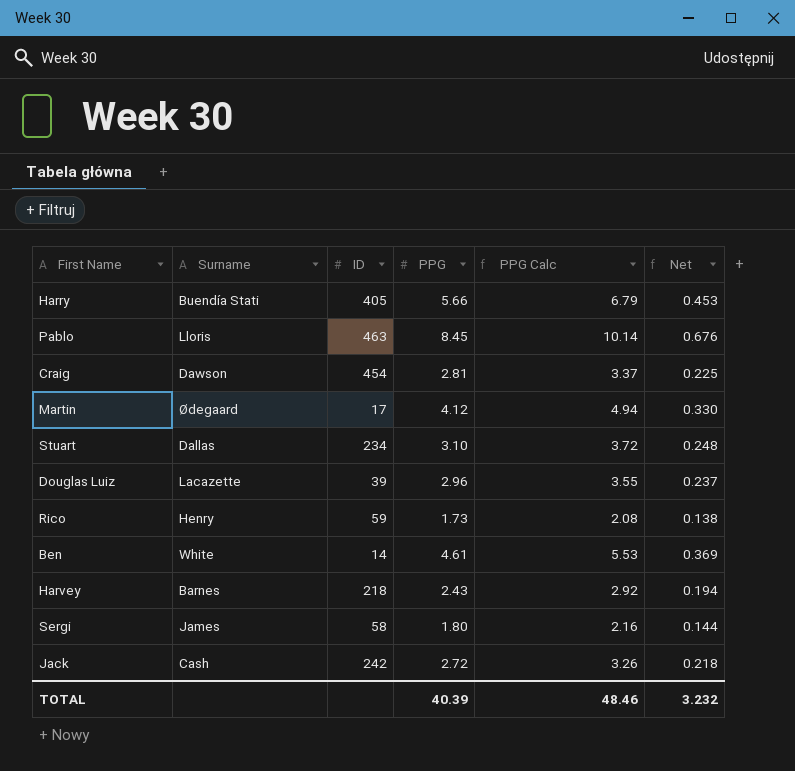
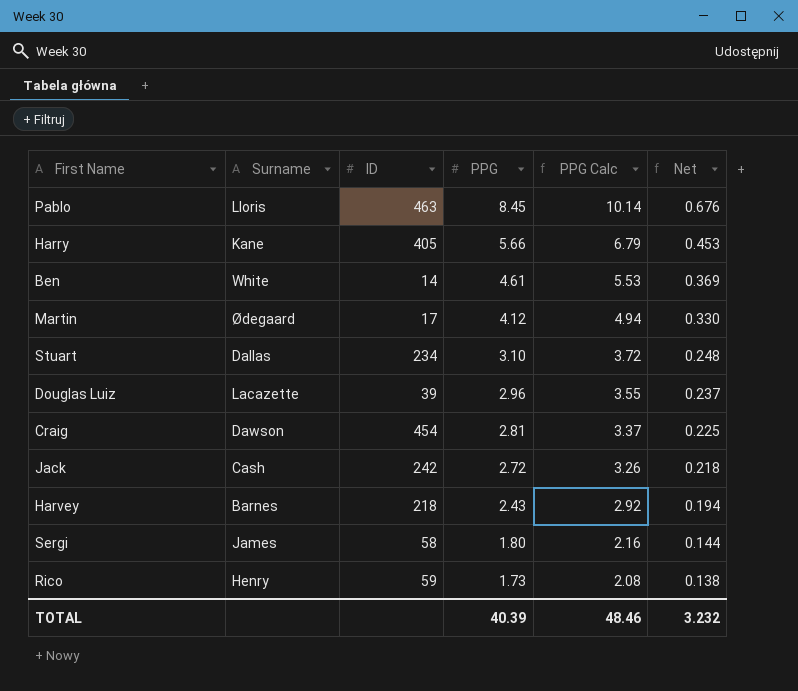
row order: none -> PPG descending
Harry | Surname: Buendía Stati -> Kane

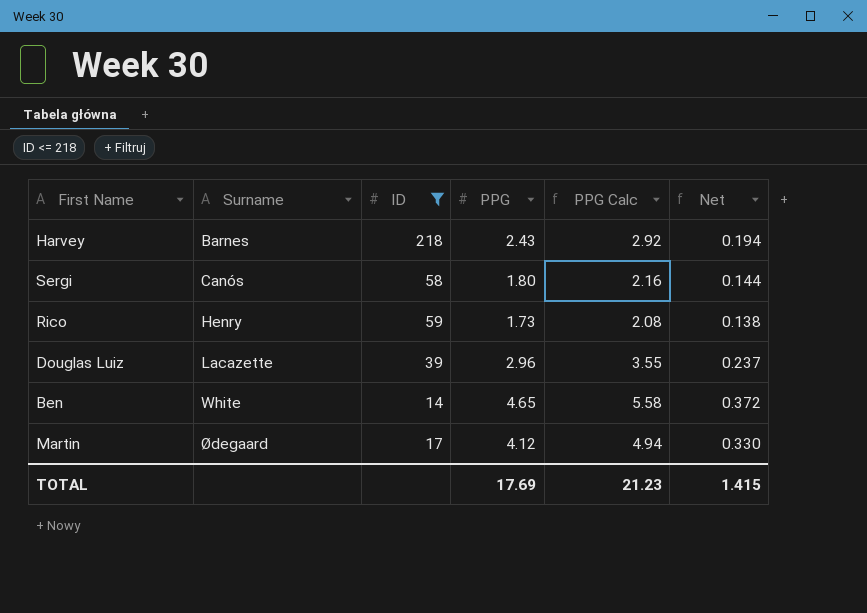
filter: none -> ID <= 218
row order: PPG descending -> Surname ascending
Sergi | Surname: James -> Canós
Ben | PPG: 4.61 -> 4.65
Ben | PPG Calc: 5.53 -> 5.58
Ben | Net: 0.369 -> 0.372
TOTAL | PPG: 40.39 -> 17.69
TOTAL | PPG Calc: 48.46 -> 21.23
TOTAL | Net: 3.232 -> 1.415

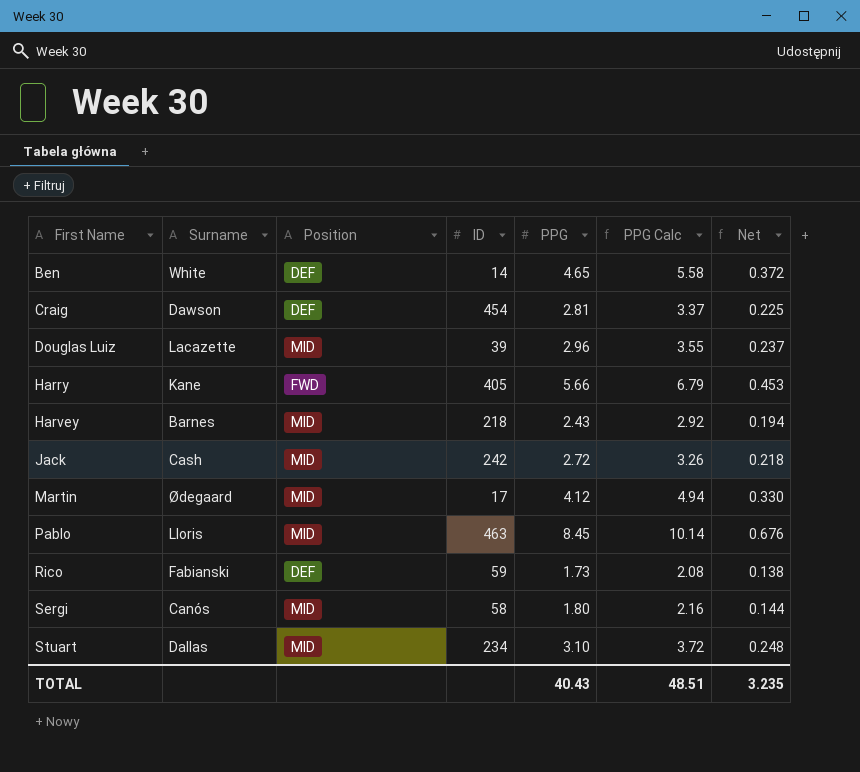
filter: ID <= 218 -> none
row order: Surname ascending -> First Name ascending
column Position | position: none -> 3
Rico | Surname: Henry -> Fabianski
TOTAL | PPG: 17.69 -> 40.43
TOTAL | PPG Calc: 21.23 -> 48.51
TOTAL | Net: 1.415 -> 3.235

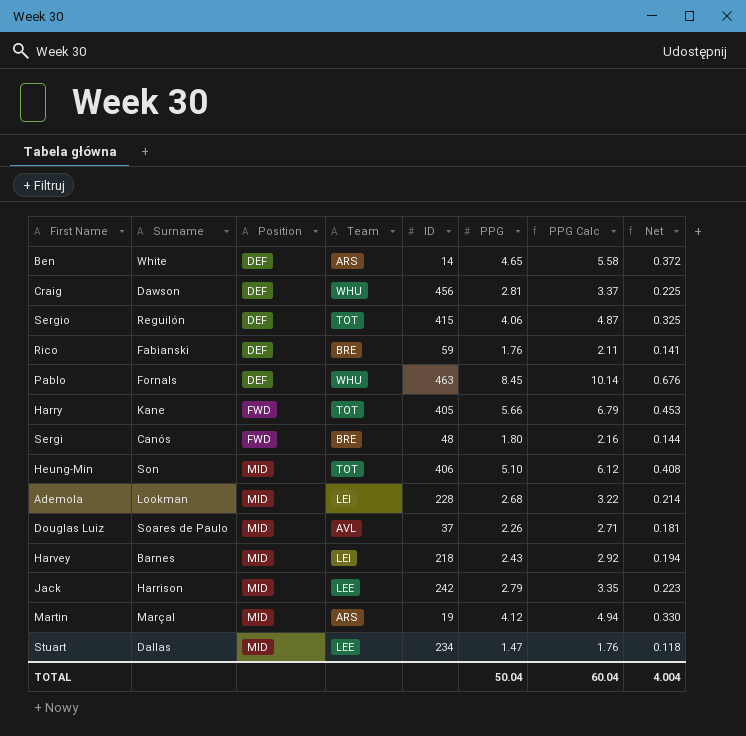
row order: First Name ascending -> Position ascending
column Team | position: none -> 4
Craig | ID: 454 -> 456
row Sergio: none -> Reguilón | DEF | TOT | 415 | 4.06 | 4.87 | 0.325
Rico | PPG: 1.73 -> 1.76
Rico | PPG Calc: 2.08 -> 2.11
Rico | Net: 0.138 -> 0.141
Pablo | Surname: Lloris -> Fornals
Pablo | Position: MID -> DEF
Sergi | Position: MID -> FWD
Sergi | ID: 58 -> 48
row Heung-Min: none -> Son | MID | TOT | 406 | 5.10 | 6.12 | 0.408
row Ademola: none -> Lookman | MID | LEI | 228 | 2.68 | 3.22 | 0.214
Douglas Luiz | Surname: Lacazette -> Soares de Paulo
Douglas Luiz | ID: 39 -> 37
Douglas Luiz | PPG: 2.96 -> 2.26
Douglas Luiz | PPG Calc: 3.55 -> 2.71
Douglas Luiz | Net: 0.237 -> 0.181
Jack | Surname: Cash -> Harrison
Jack | PPG: 2.72 -> 2.79
Jack | PPG Calc: 3.26 -> 3.35
Jack | Net: 0.218 -> 0.223
Martin | Surname: Ødegaard -> Marçal
Martin | ID: 17 -> 19
Stuart | PPG: 3.10 -> 1.47
Stuart | PPG Calc: 3.72 -> 1.76
Stuart | Net: 0.248 -> 0.118
TOTAL | PPG: 40.43 -> 50.04
TOTAL | PPG Calc: 48.51 -> 60.04
TOTAL | Net: 3.235 -> 4.004

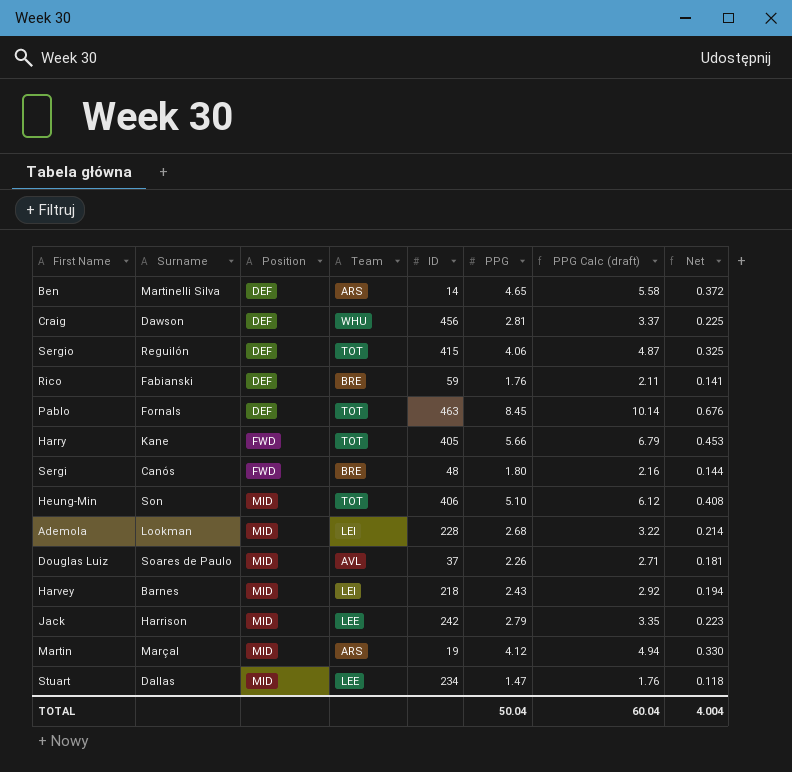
column name: PPG Calc -> PPG Calc (draft)
Ben | Surname: White -> Martinelli Silva
Pablo | Team: WHU -> TOT

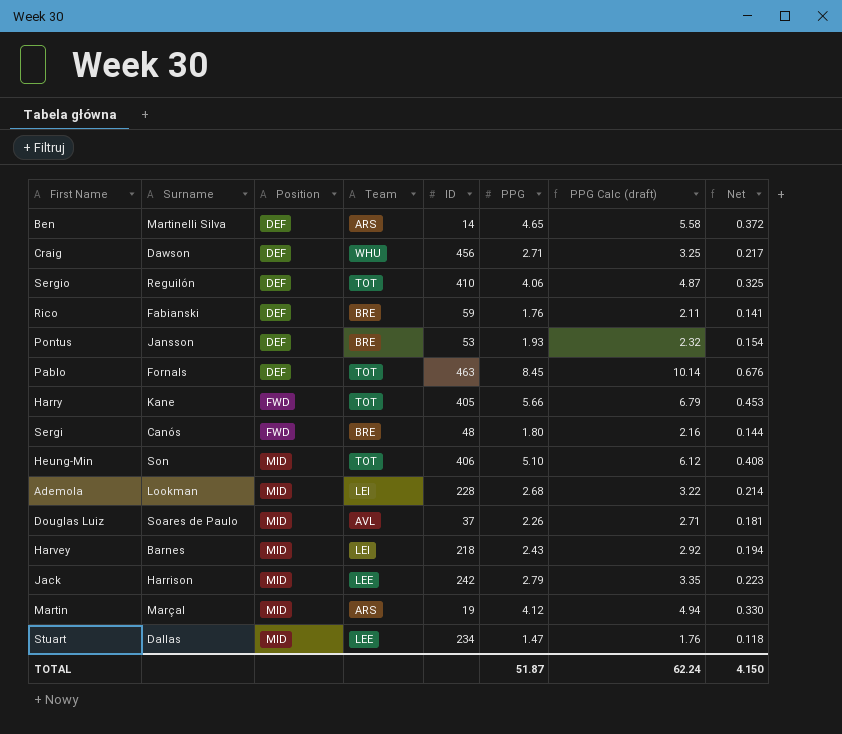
Craig | PPG: 2.81 -> 2.71
Craig | PPG Calc (draft): 3.37 -> 3.25
Craig | Net: 0.225 -> 0.217
Sergio | ID: 415 -> 410
row Pontus: none -> Jansson | DEF | BRE | 53 | 1.93 | 2.32 | 0.154
TOTAL | PPG: 50.04 -> 51.87
TOTAL | PPG Calc (draft): 60.04 -> 62.24
TOTAL | Net: 4.004 -> 4.150

